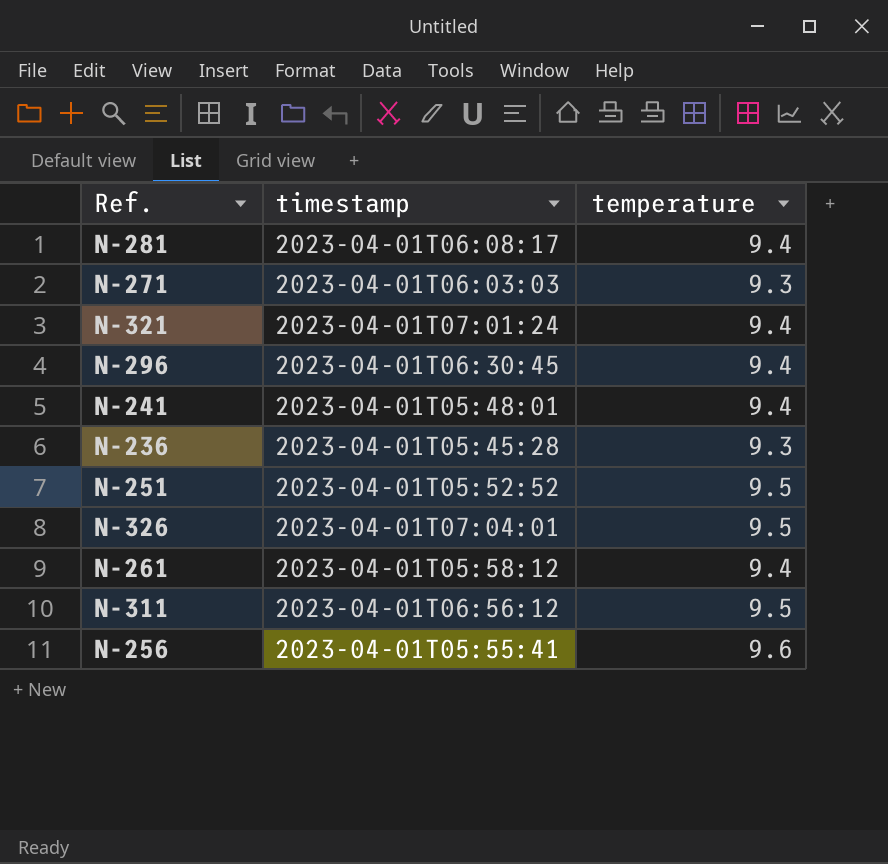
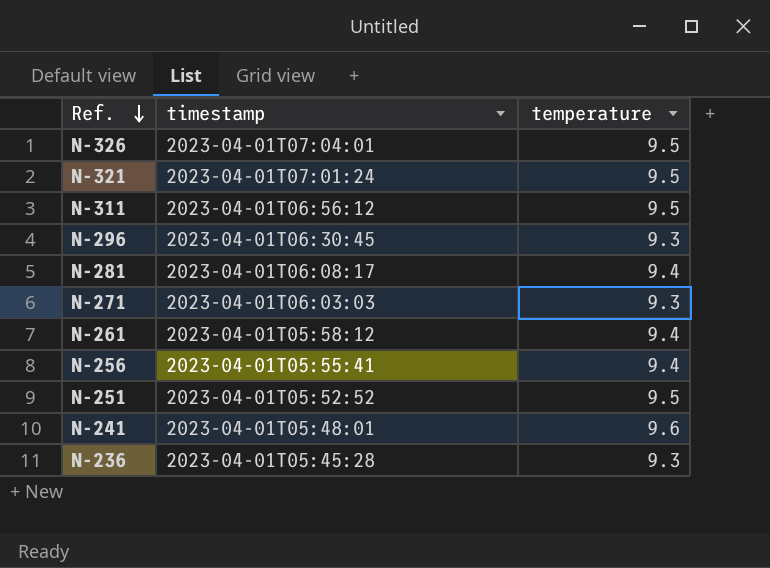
row order: none -> Ref. descending
N-321 | temperature: 9.4 -> 9.5
N-296 | temperature: 9.4 -> 9.3
N-256 | temperature: 9.6 -> 9.4
N-241 | temperature: 9.4 -> 9.6

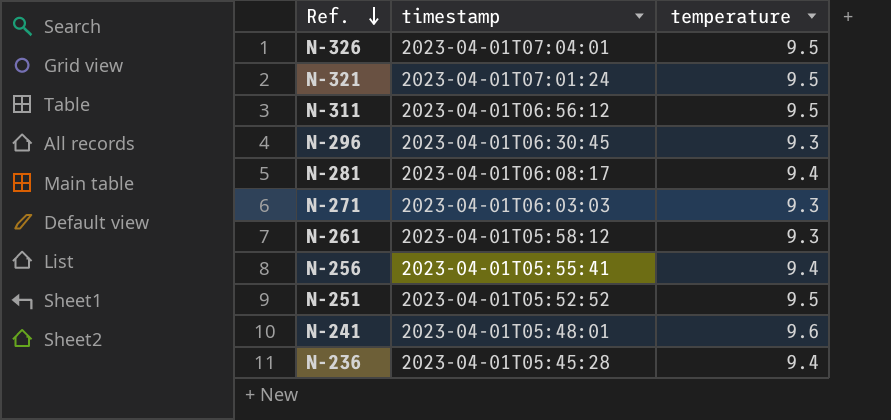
N-261 | temperature: 9.4 -> 9.3
N-236 | temperature: 9.3 -> 9.4

